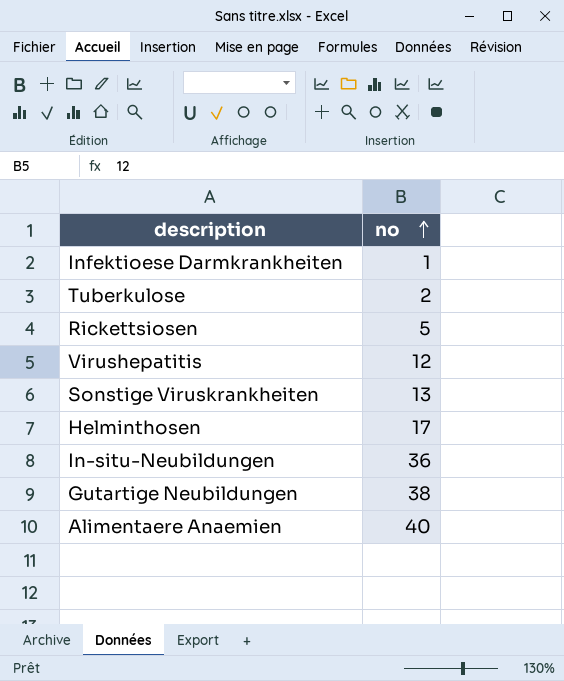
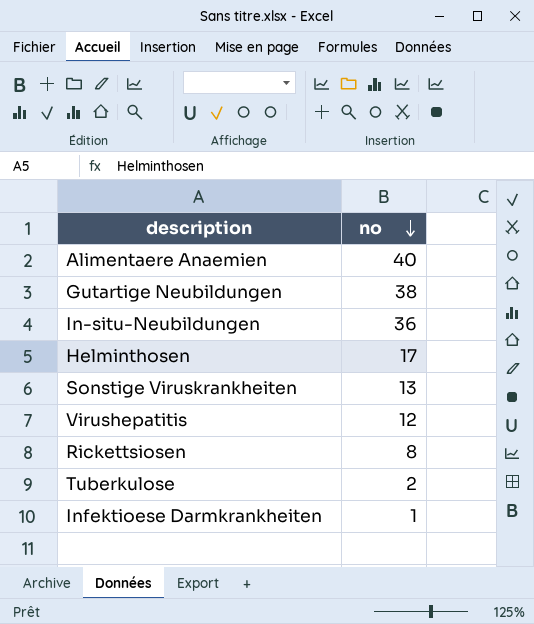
row order: no ascending -> no descending
Rickettsiosen | no: 5 -> 8

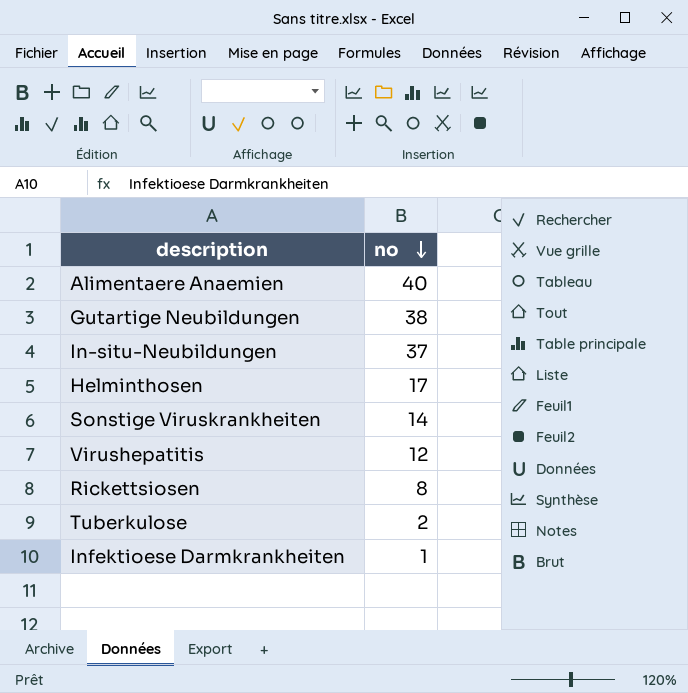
In-situ-Neubildungen | no: 36 -> 37
Sonstige Viruskrankheiten | no: 13 -> 14

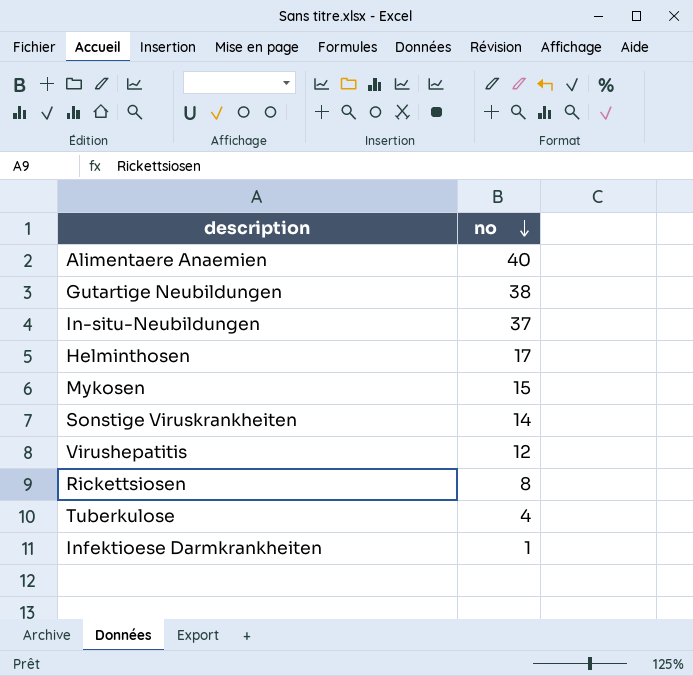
row Mykosen: none -> 15
Tuberkulose | no: 2 -> 4

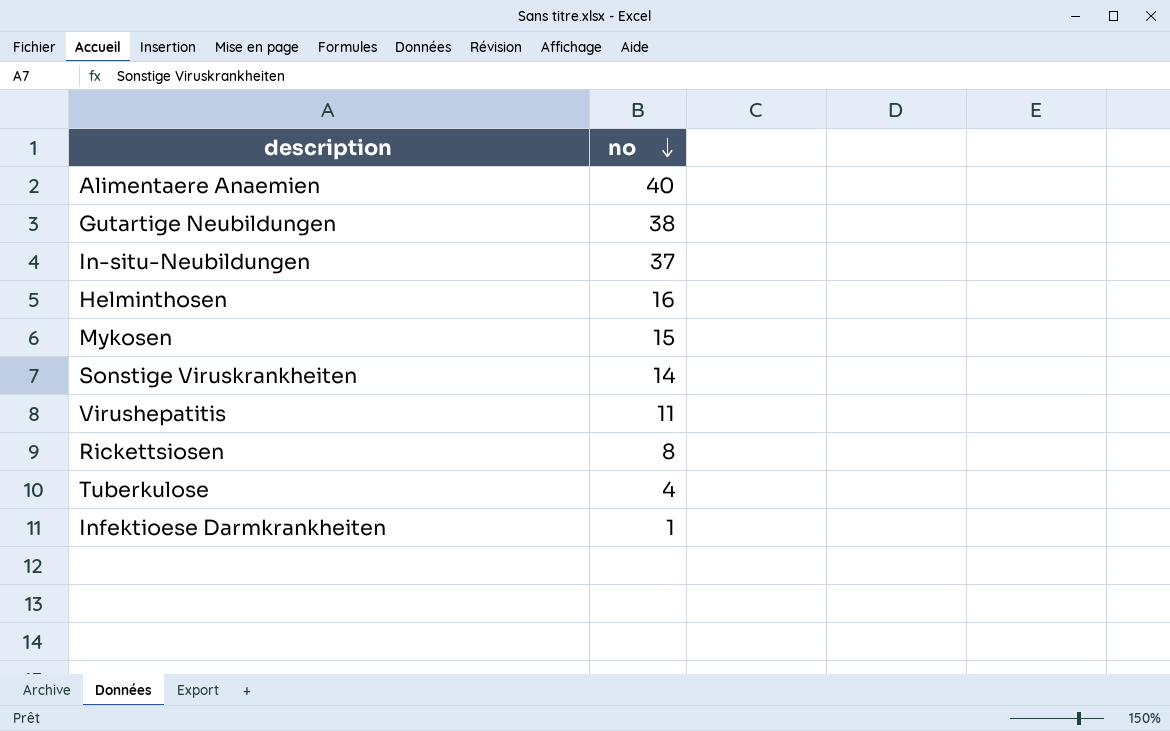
Helminthosen | no: 17 -> 16
Virushepatitis | no: 12 -> 11

